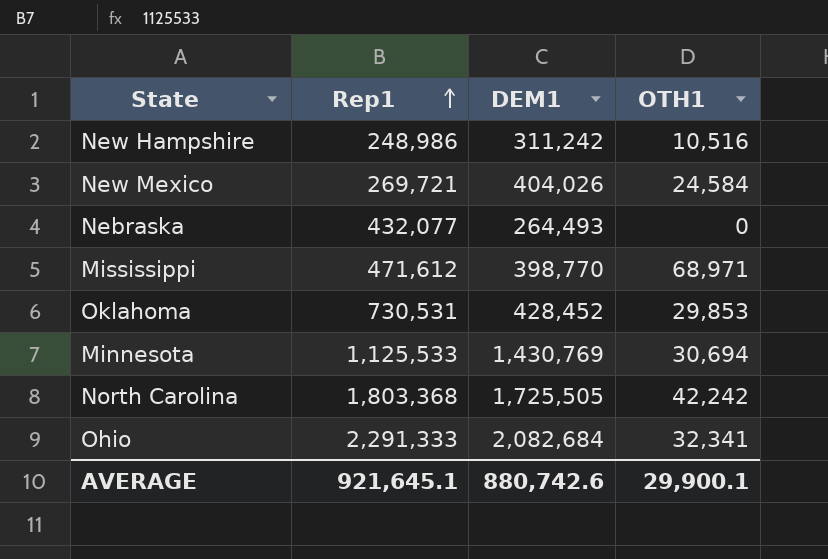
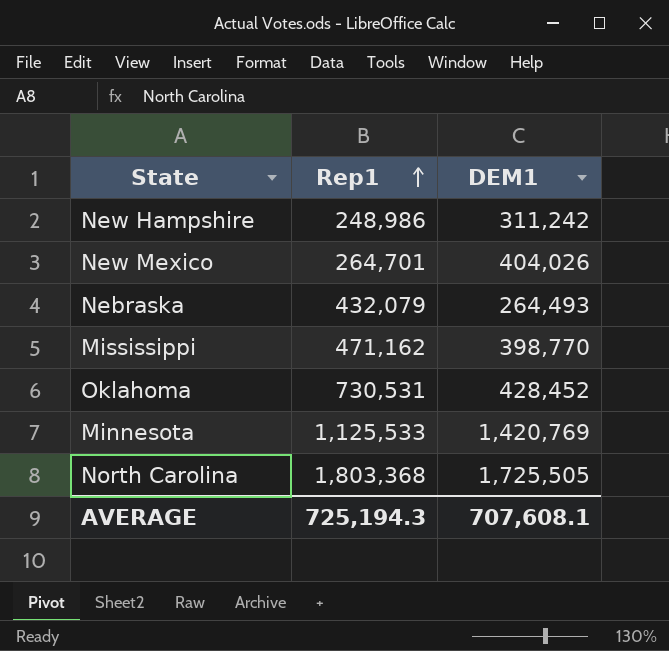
column OTH1 | position: 4 -> none
row Ohio: 2,291,333 | 2,082,684 | 32,341 -> none
New Mexico | Rep1: 269,721 -> 264,701
Nebraska | Rep1: 432,077 -> 432,079
Mississippi | Rep1: 471,612 -> 471,162
Minnesota | DEM1: 1,430,769 -> 1,420,769
AVERAGE | Rep1: 921,645.1 -> 725,194.3
AVERAGE | DEM1: 880,742.6 -> 707,608.1

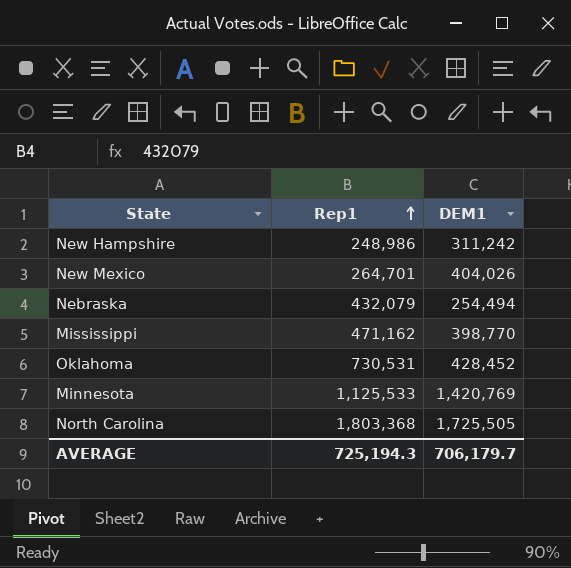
Nebraska | DEM1: 264,493 -> 254,494
AVERAGE | DEM1: 707,608.1 -> 706,179.7

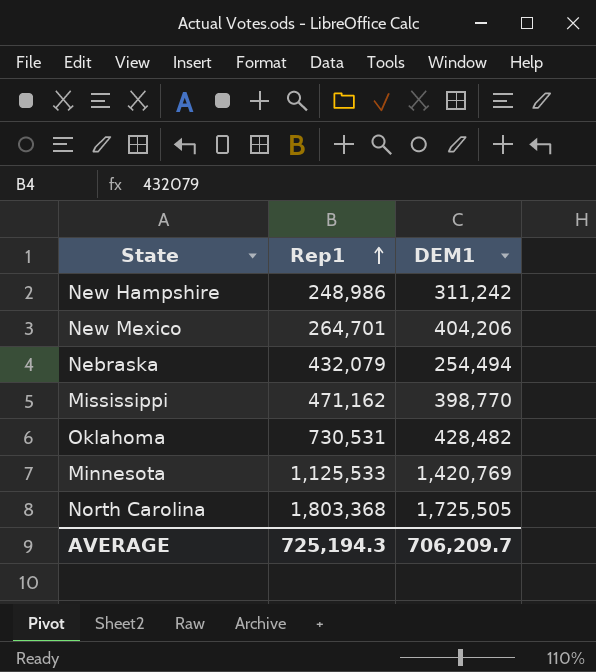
New Mexico | DEM1: 404,026 -> 404,206
Oklahoma | DEM1: 428,452 -> 428,482
AVERAGE | DEM1: 706,179.7 -> 706,209.7

